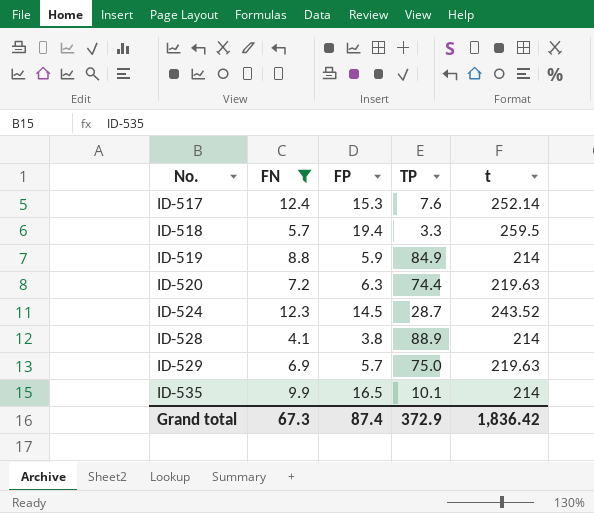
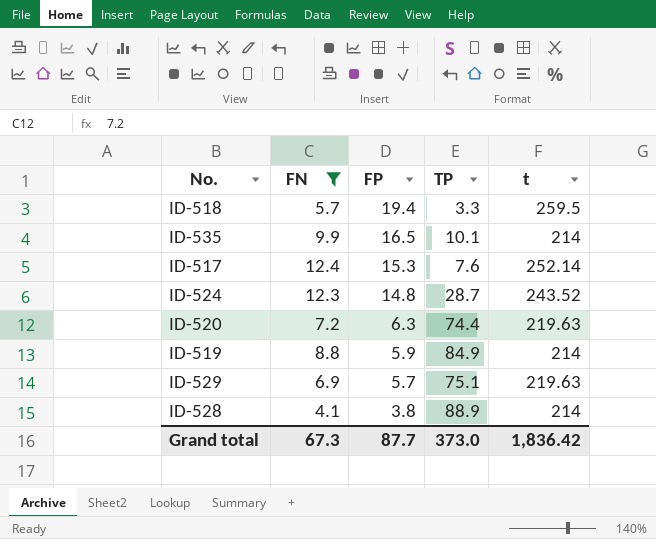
row order: No. ascending -> FP descending
ID-524 | FP: 14.5 -> 14.8
ID-529 | TP: 75.0 -> 75.1
Grand total | FP: 87.4 -> 87.7
Grand total | TP: 372.9 -> 373.0

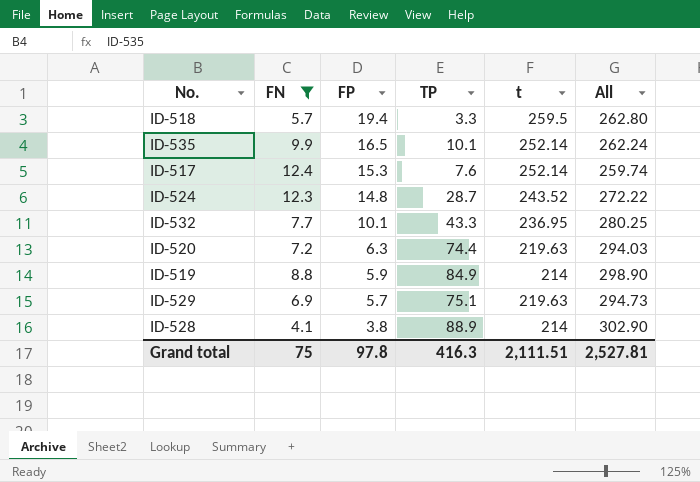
column All | formula: none -> [TP] + [t]
ID-535 | t: 214 -> 252.14
row ID-532: none -> 7.7 | 10.1 | 43.3 | 236.95 | 280.25
Grand total | FN: 67.3 -> 75
Grand total | FP: 87.7 -> 97.8
Grand total | TP: 373.0 -> 416.3
Grand total | t: 1,836.42 -> 2,111.51

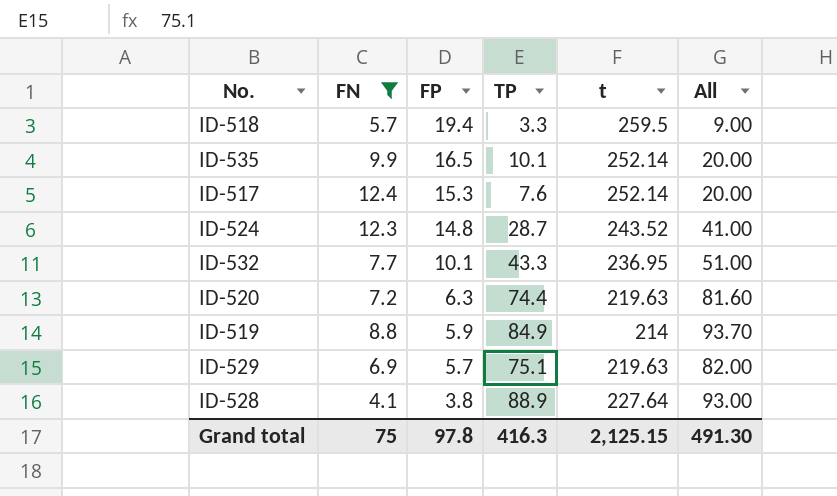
column All | formula: [TP] + [t] -> [FN] + [TP]
ID-528 | t: 214 -> 227.64
Grand total | t: 2,111.51 -> 2,125.15
Grand total | All: 2,527.81 -> 491.30

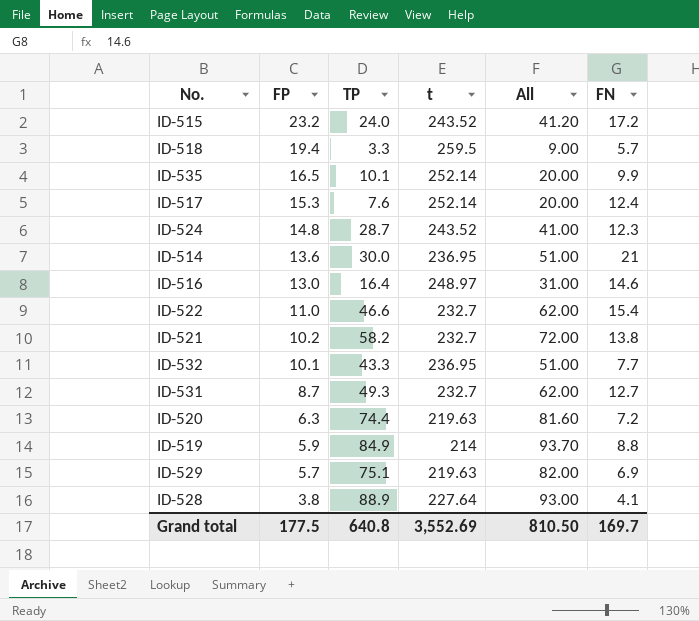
filter: FN <= 12.4 -> none
column FN | position: 2 -> 6
Grand total | FP: 97.8 -> 177.5
Grand total | TP: 416.3 -> 640.8
Grand total | t: 2,125.15 -> 3,552.69
Grand total | All: 491.30 -> 810.50
Grand total | FN: 75 -> 169.7

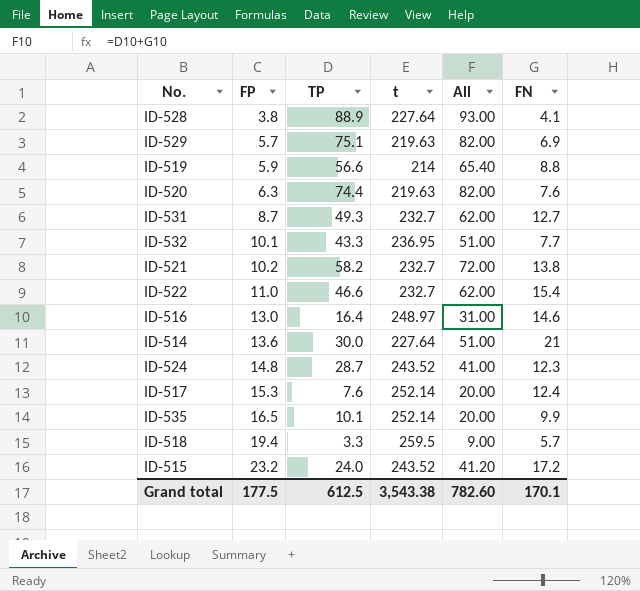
row order: FP descending -> FP ascending
ID-519 | TP: 84.9 -> 56.6
ID-519 | All: 93.70 -> 65.40
ID-520 | All: 81.60 -> 82.00
ID-520 | FN: 7.2 -> 7.6
ID-514 | t: 236.95 -> 227.64
Grand total | TP: 640.8 -> 612.5
Grand total | t: 3,552.69 -> 3,543.38
Grand total | All: 810.50 -> 782.60
Grand total | FN: 169.7 -> 170.1

